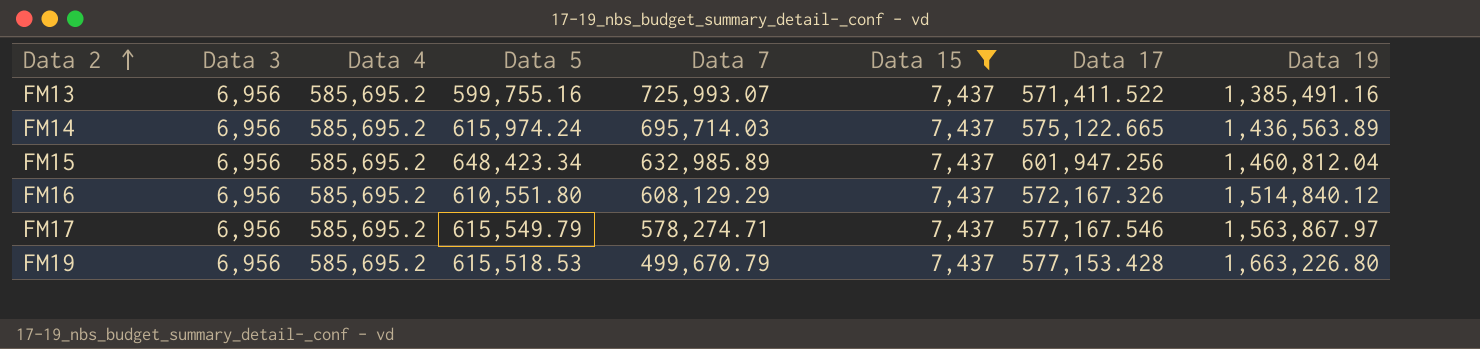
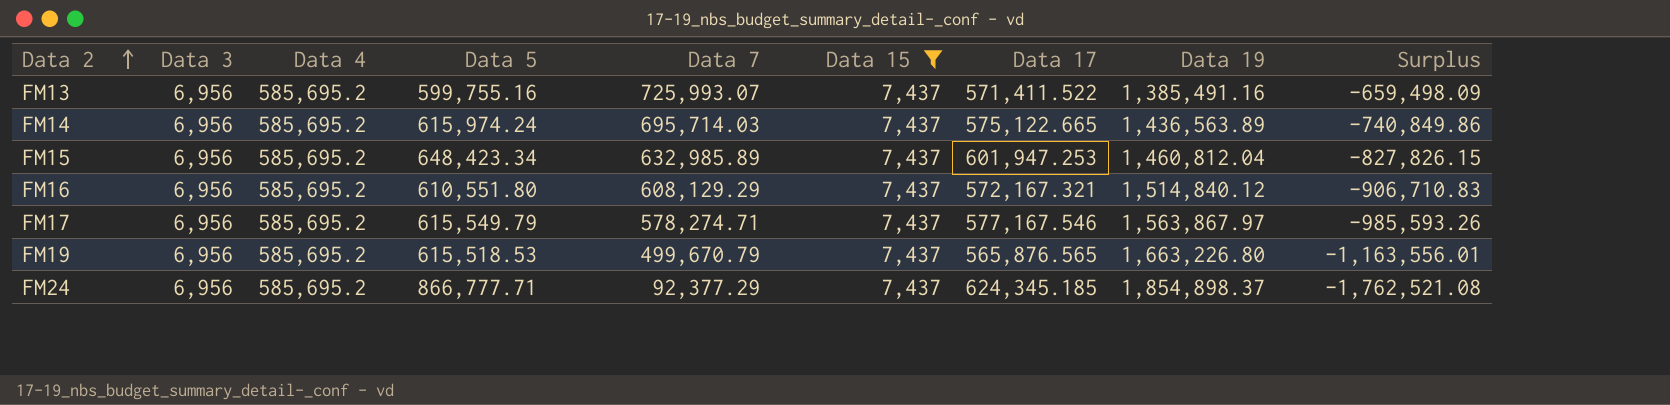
column Surplus | formula: none -> [Data 7] - [Data 19]
FM15 | Data 17: 601,947.256 -> 601,947.253
FM16 | Data 17: 572,167.326 -> 572,167.321
FM19 | Data 17: 577,153.428 -> 565,876.565
row FM24: none -> 6,956 | 585,695.2 | 866,777.71 | 92,377.29 | 7,437 | 624,345.185 | 1,854,898.37 | -1,762,521.08

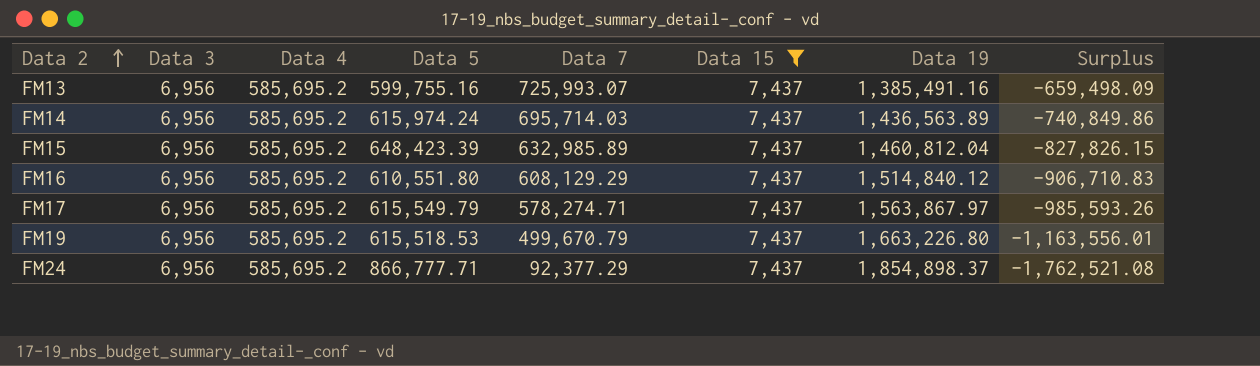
column Data 17 | position: 7 -> none
FM15 | Data 5: 648,423.34 -> 648,423.39

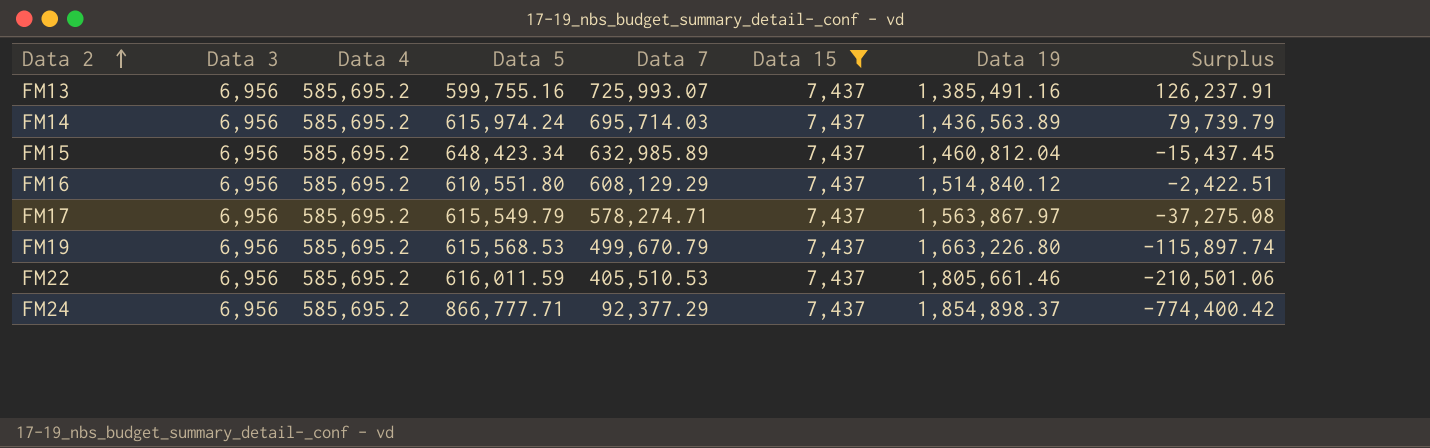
column Surplus | formula: [Data 7] - [Data 19] -> [Data 7] - [Data 5]
FM15 | Data 5: 648,423.39 -> 648,423.34
FM19 | Data 5: 615,518.53 -> 615,568.53
row FM22: none -> 6,956 | 585,695.2 | 616,011.59 | 405,510.53 | 7,437 | 1,805,661.46 | -210,501.06

